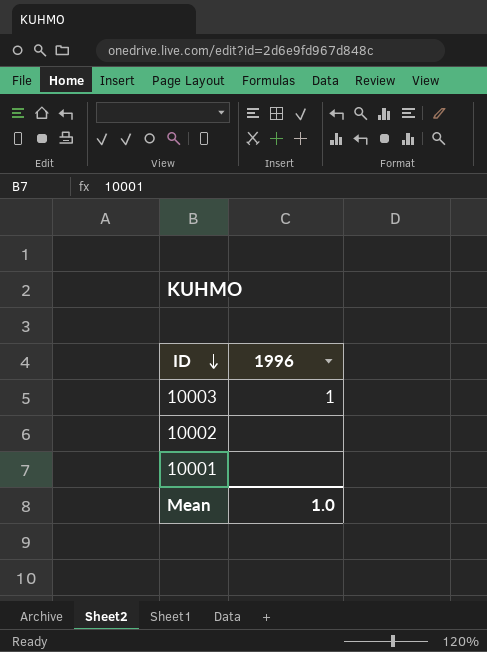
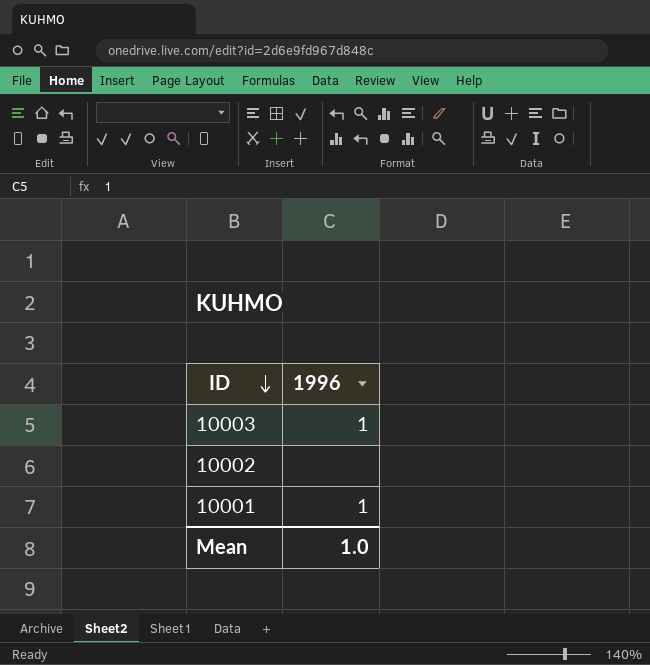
10001 | 1996: none -> 1

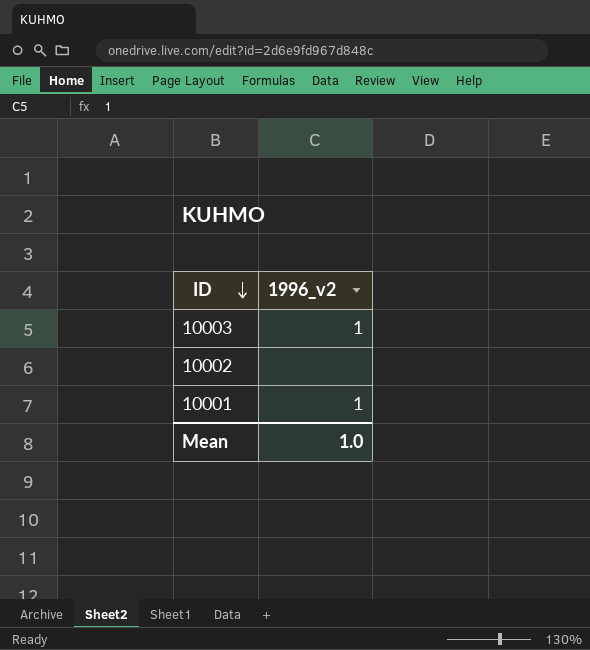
column name: 1996 -> 1996_v2

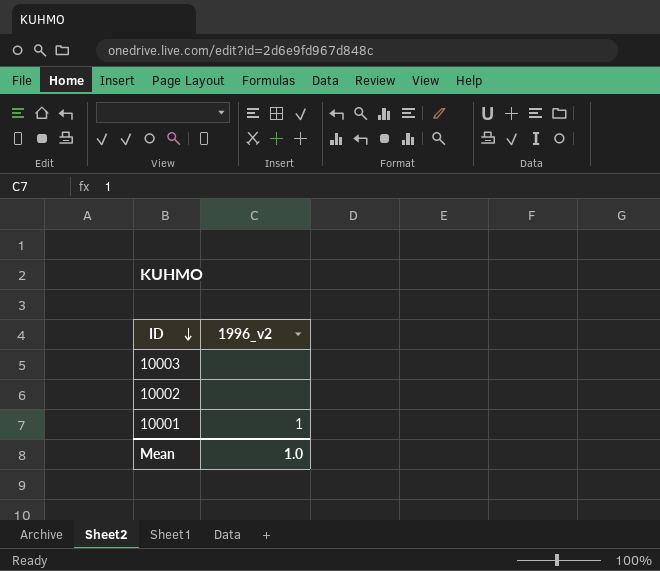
10003 | 1996_v2: 1 -> none

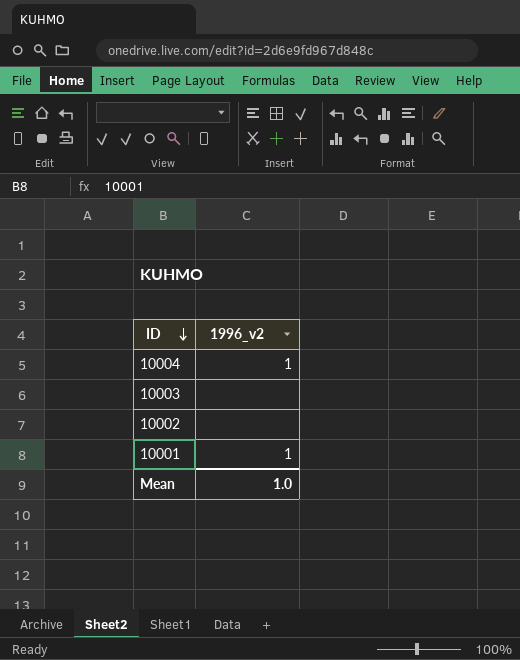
row 10004: none -> 1

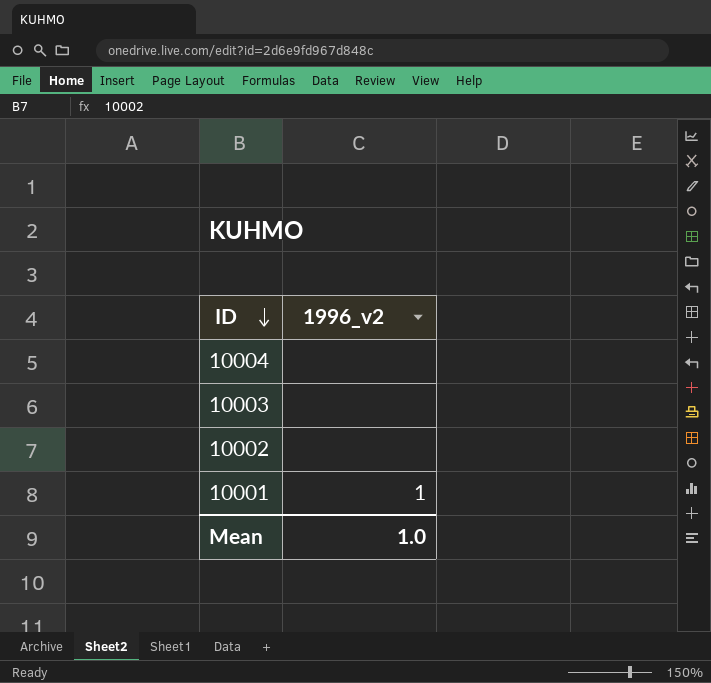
10004 | 1996_v2: 1 -> none

